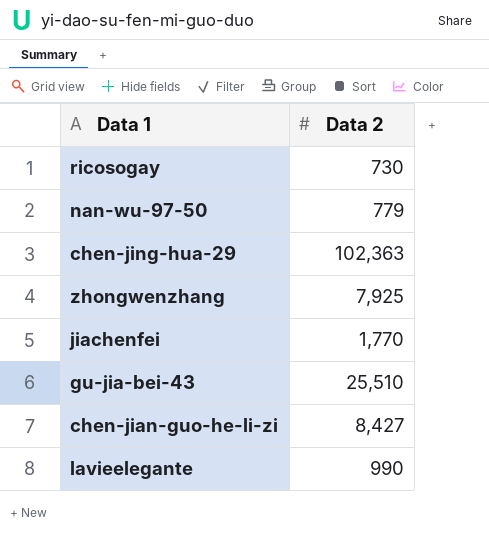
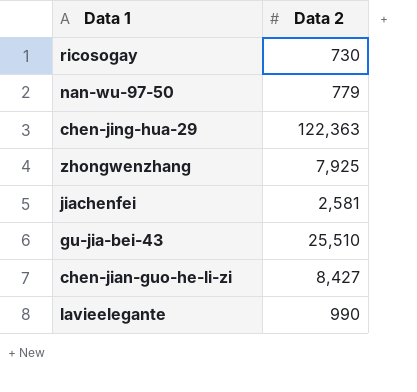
chen-jing-hua-29 | Data 2: 102,363 -> 122,363
jiachenfei | Data 2: 1,770 -> 2,581

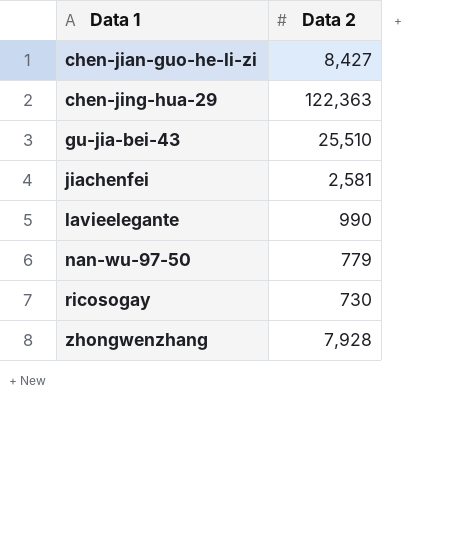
row order: none -> Data 1 ascending
zhongwenzhang | Data 2: 7,925 -> 7,928

